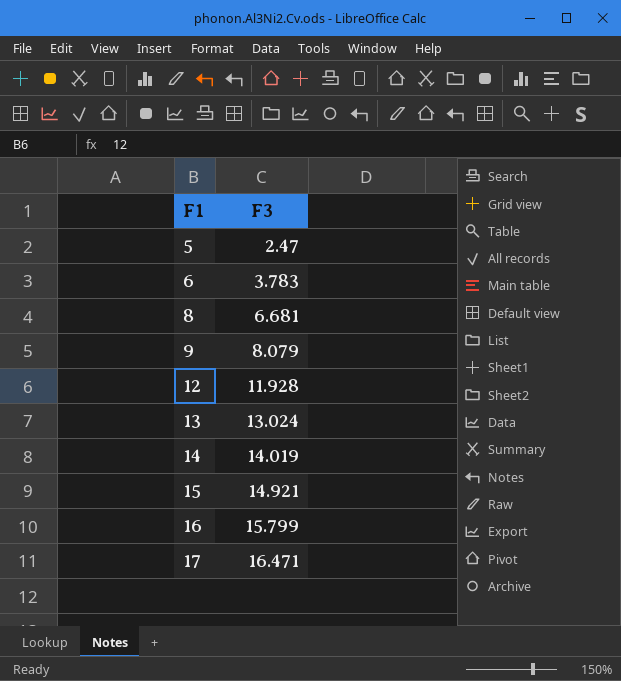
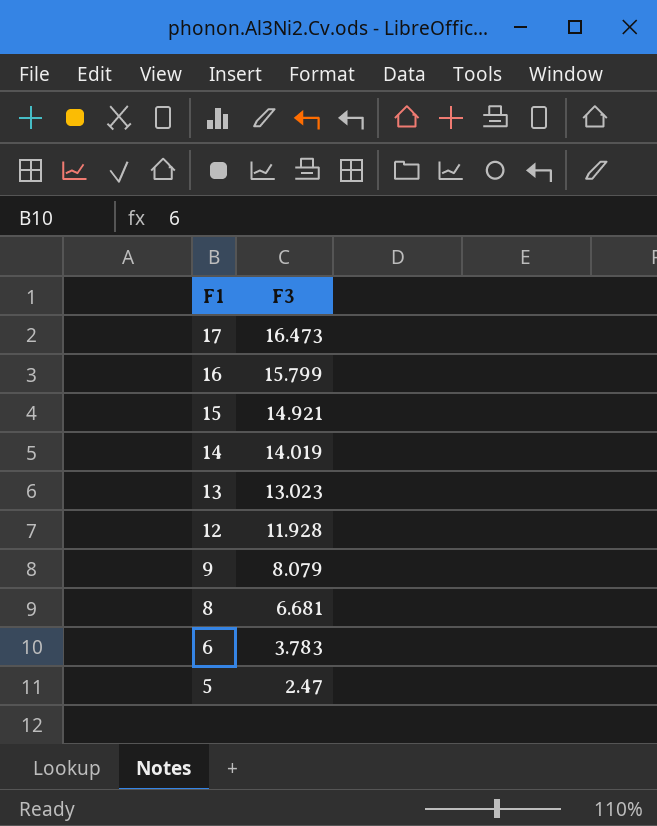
row order: F1 ascending -> F1 descending
17 | F3: 16.471 -> 16.473
13 | F3: 13.024 -> 13.023

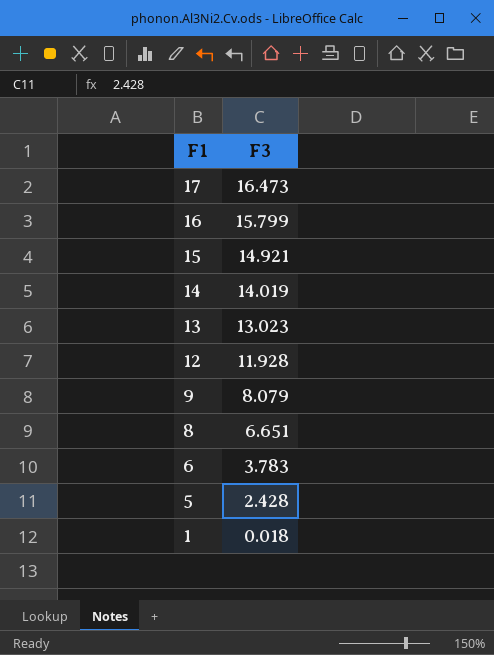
8 | F3: 6.681 -> 6.651
5 | F3: 2.47 -> 2.428
row 1: none -> 0.018

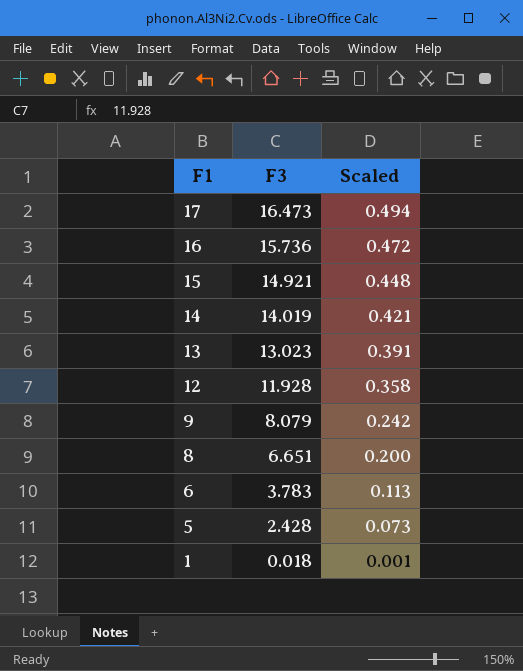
column Scaled | formula: none -> [F3] * 0.03
16 | F3: 15.799 -> 15.736

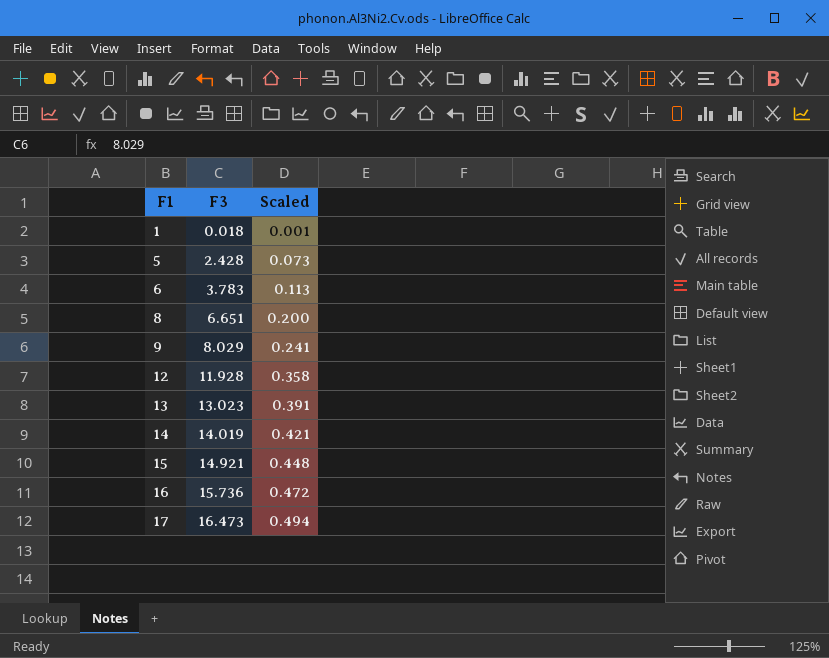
row order: F1 descending -> F1 ascending
9 | F3: 8.079 -> 8.029
9 | Scaled: 0.242 -> 0.241

